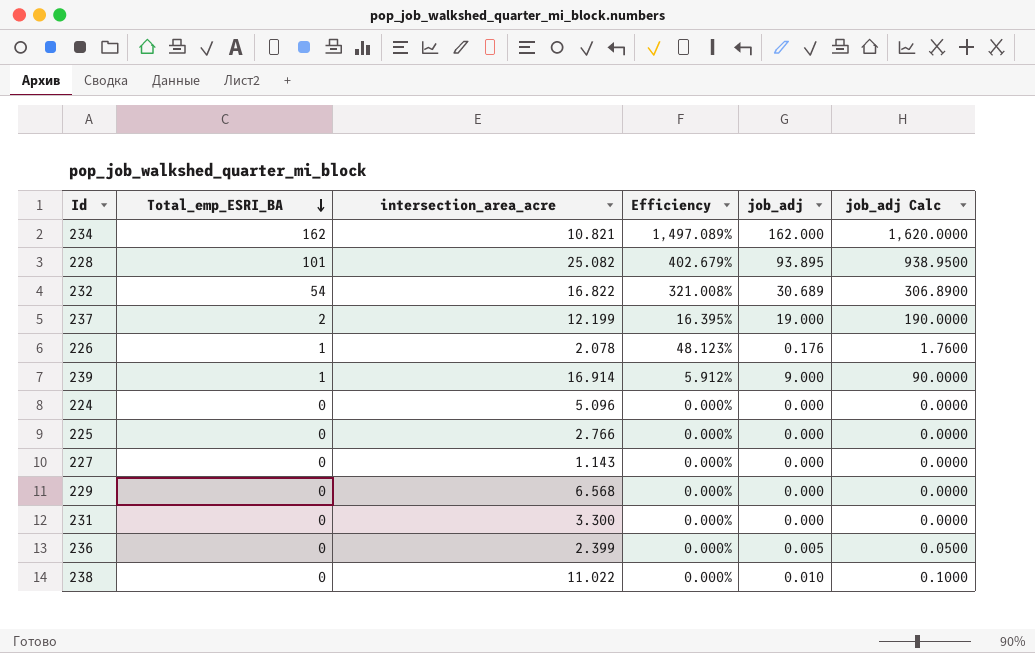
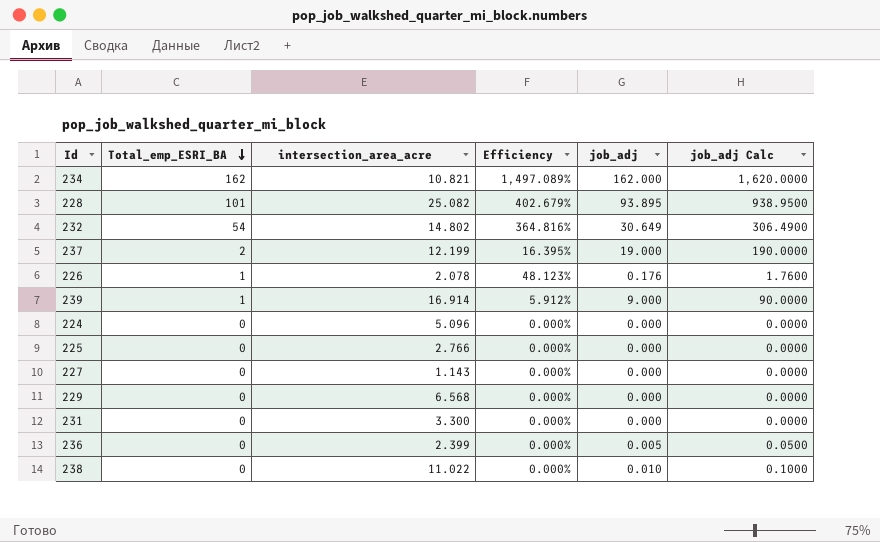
232 | intersection_area_acre: 16.822 -> 14.802
232 | Efficiency: 321.008% -> 364.816%
232 | job_adj: 30.689 -> 30.649
232 | job_adj Calc: 306.8900 -> 306.4900

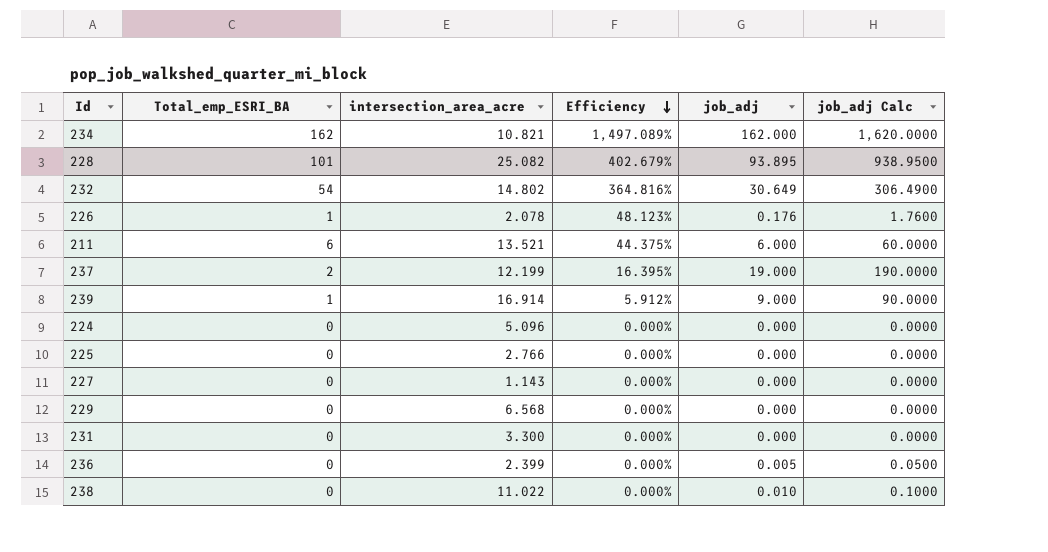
row order: Total_emp_ESRI_BA descending -> Efficiency descending
row 211: none -> 6 | 13.521 | 44.375% | 6.000 | 60.0000

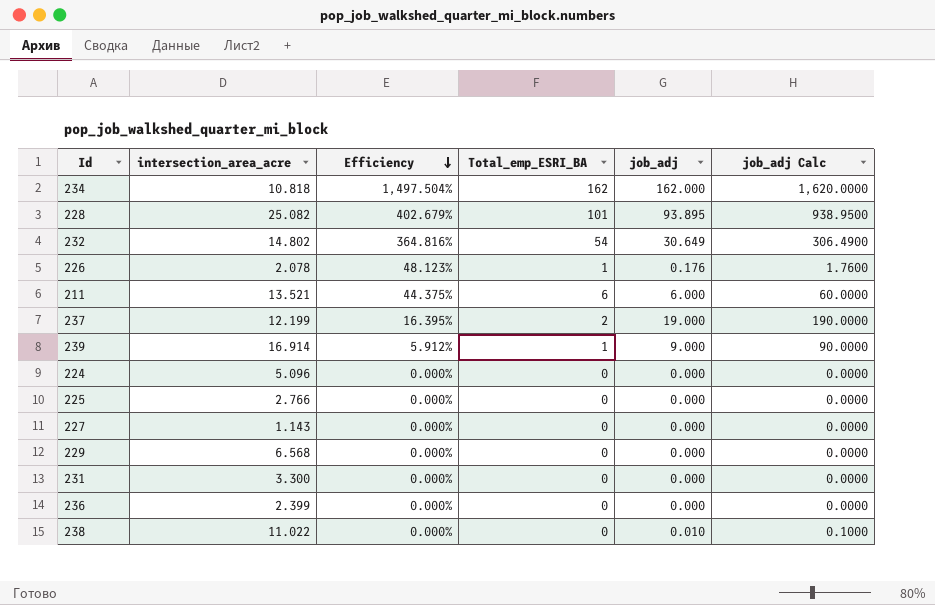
column Total_emp_ESRI_BA | position: 2 -> 4
234 | intersection_area_acre: 10.821 -> 10.818
234 | Efficiency: 1,497.089% -> 1,497.504%
236 | job_adj: 0.005 -> 0.000
236 | job_adj Calc: 0.0500 -> 0.0000

